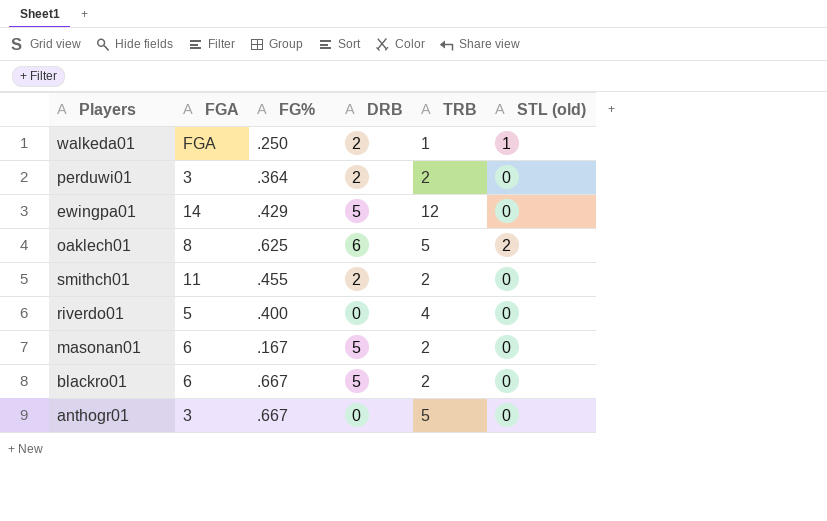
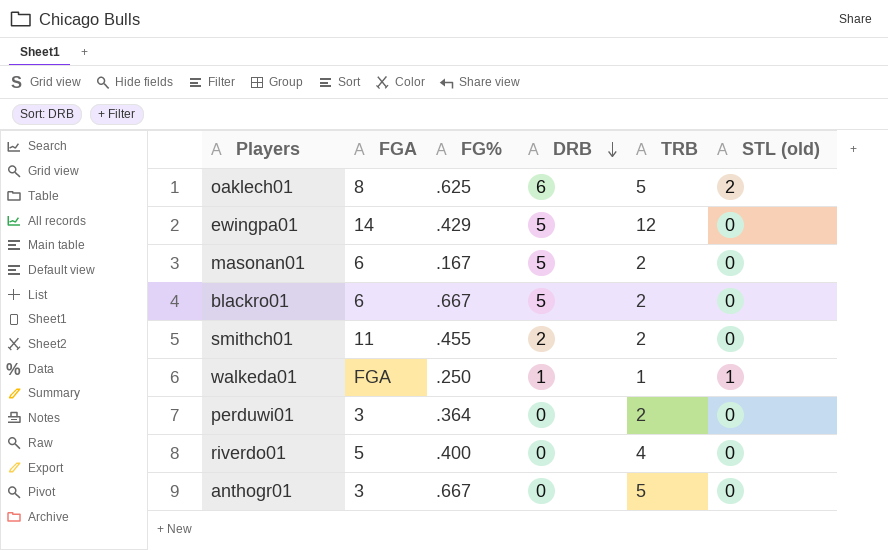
row order: none -> DRB descending
walkeda01 | DRB: 2 -> 1
perduwi01 | DRB: 2 -> 0

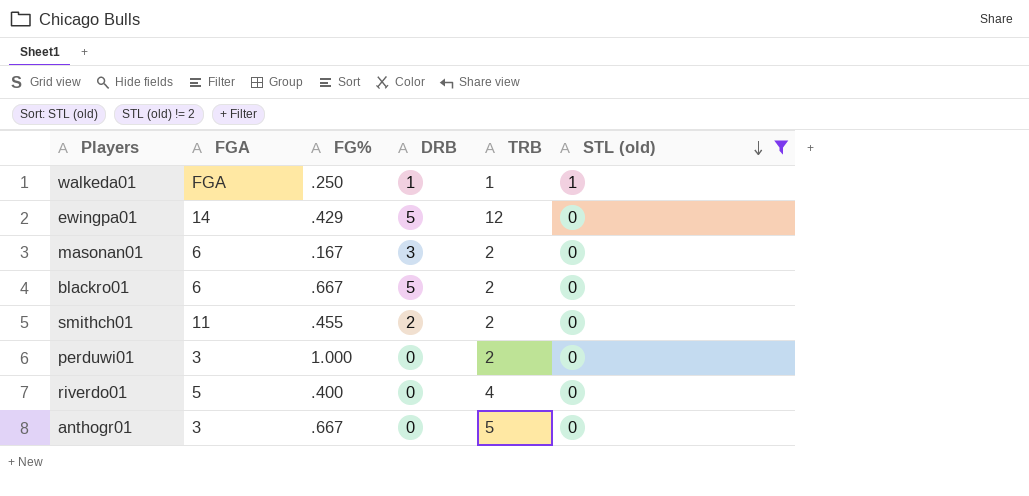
filter: none -> STL (old) != 2
row order: DRB descending -> STL (old) descending
masonan01 | DRB: 5 -> 3
perduwi01 | FG%: .364 -> 1.000

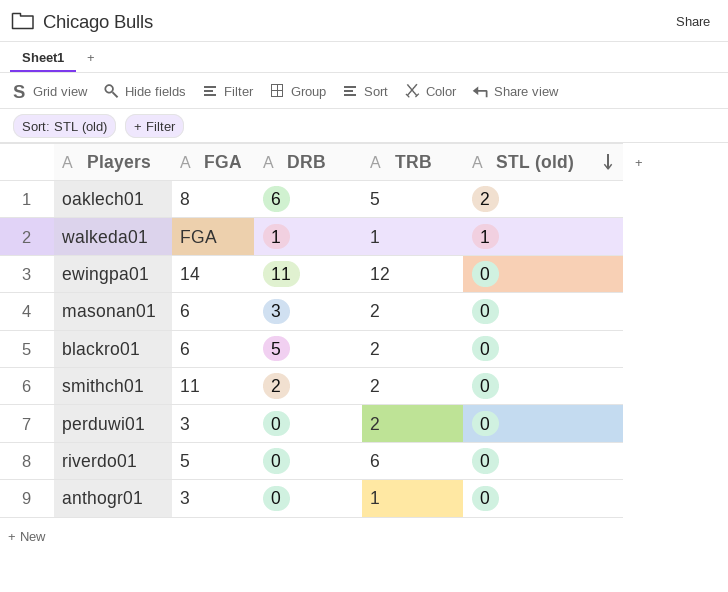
filter: STL (old) != 2 -> none
column FG% | position: 3 -> none
ewingpa01 | DRB: 5 -> 11
riverdo01 | TRB: 4 -> 6
anthogr01 | TRB: 5 -> 1

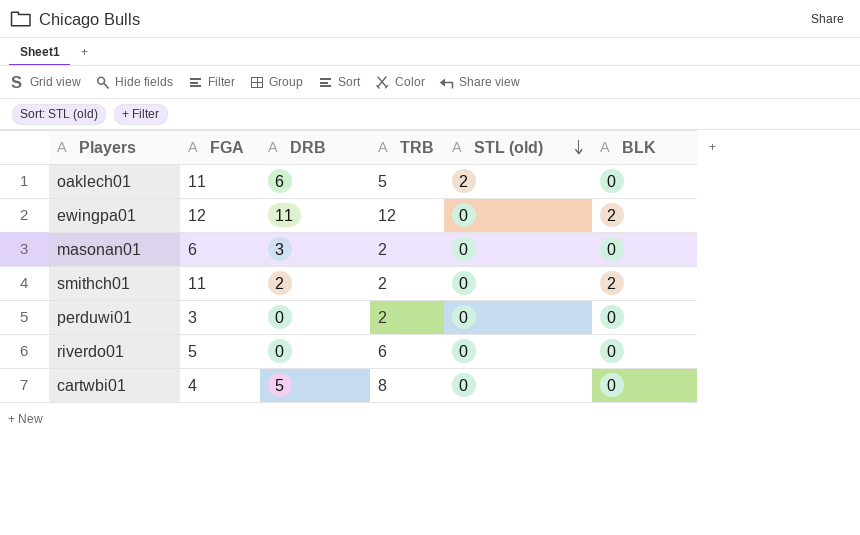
column BLK | position: none -> 6
row walkeda01: FGA | 1 | 1 | 1 -> none
row blackro01: 6 | 5 | 2 | 0 -> none
row anthogr01: 3 | 0 | 1 | 0 -> none
oaklech01 | FGA: 8 -> 11
ewingpa01 | FGA: 14 -> 12
row cartwbi01: none -> 4 | 5 | 8 | 0 | 0

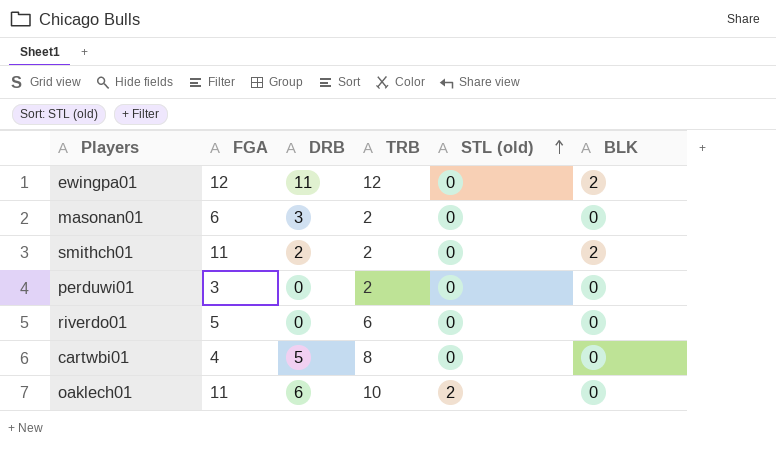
row order: STL (old) descending -> STL (old) ascending
oaklech01 | TRB: 5 -> 10

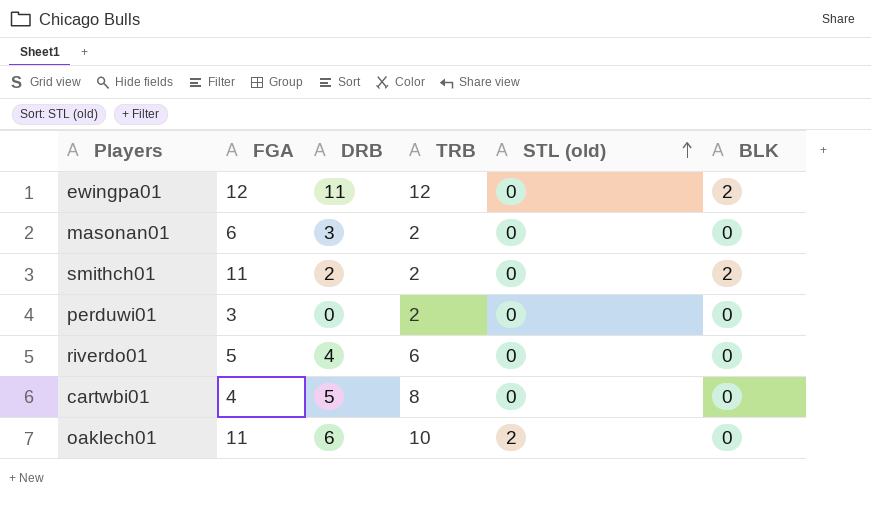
riverdo01 | DRB: 0 -> 4

